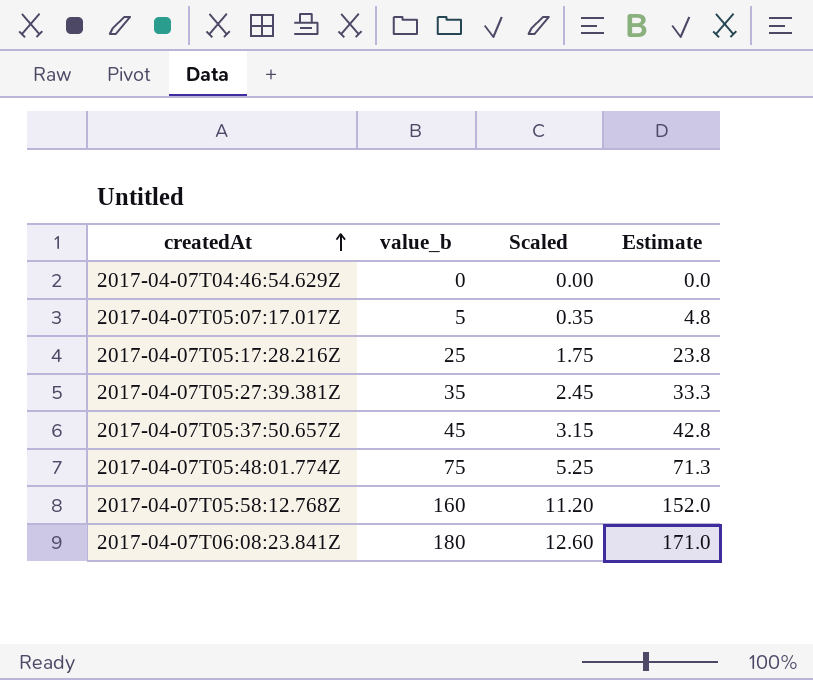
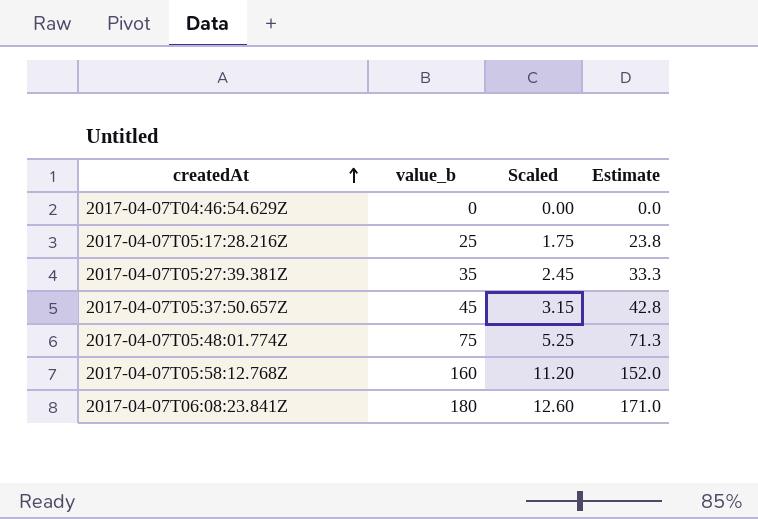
row 2017-04-07T05:07:17.017Z: 5 | 0.35 | 4.8 -> none

